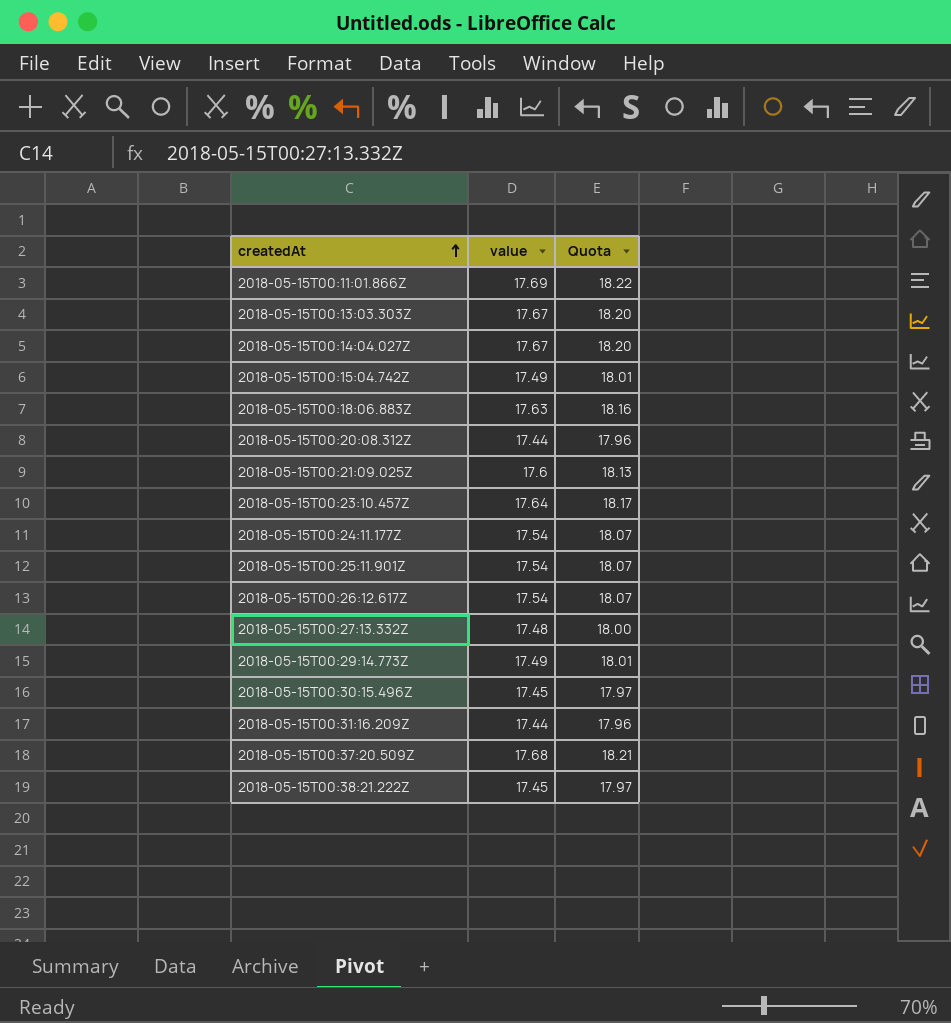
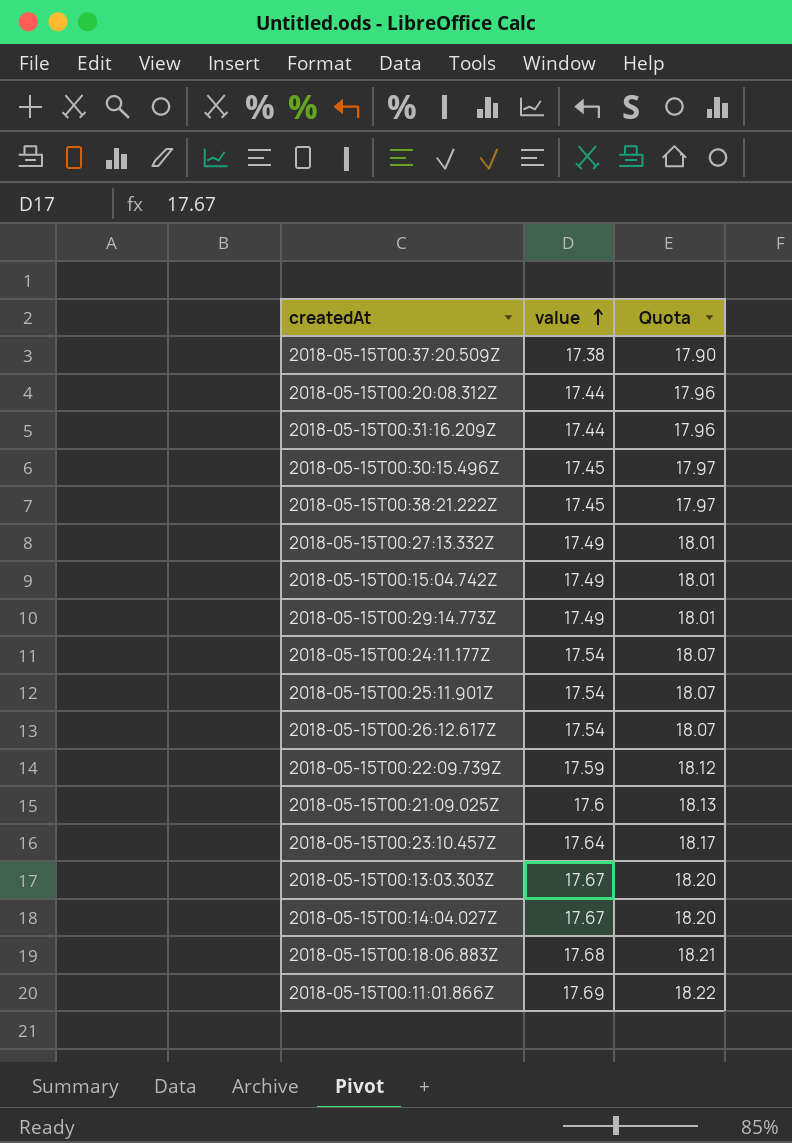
row order: createdAt ascending -> value ascending
2018-05-15T00:37:20.509Z | value: 17.68 -> 17.38
2018-05-15T00:37:20.509Z | Quota: 18.21 -> 17.90
2018-05-15T00:27:13.332Z | value: 17.48 -> 17.49
2018-05-15T00:27:13.332Z | Quota: 18.00 -> 18.01
row 2018-05-15T00:22:09.739Z: none -> 17.59 | 18.12
2018-05-15T00:18:06.883Z | value: 17.63 -> 17.68
2018-05-15T00:18:06.883Z | Quota: 18.16 -> 18.21

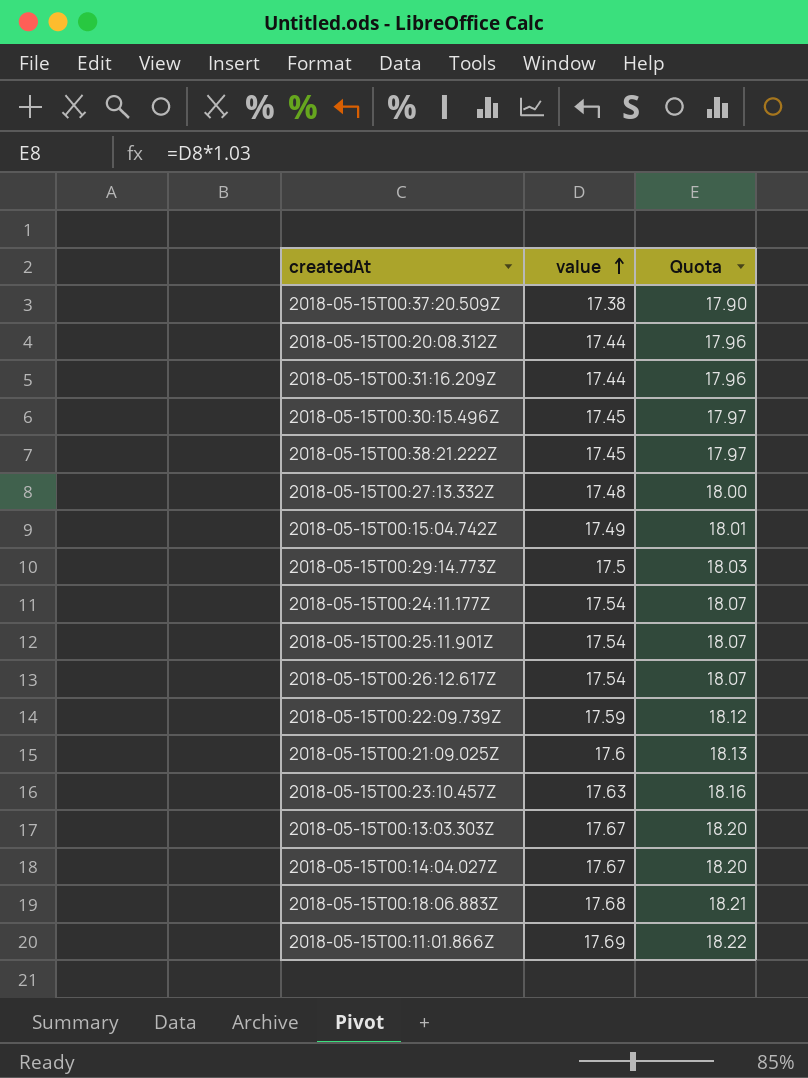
2018-05-15T00:27:13.332Z | value: 17.49 -> 17.48
2018-05-15T00:27:13.332Z | Quota: 18.01 -> 18.00
2018-05-15T00:29:14.773Z | value: 17.49 -> 17.5
2018-05-15T00:29:14.773Z | Quota: 18.01 -> 18.03
2018-05-15T00:23:10.457Z | value: 17.64 -> 17.63
2018-05-15T00:23:10.457Z | Quota: 18.17 -> 18.16

